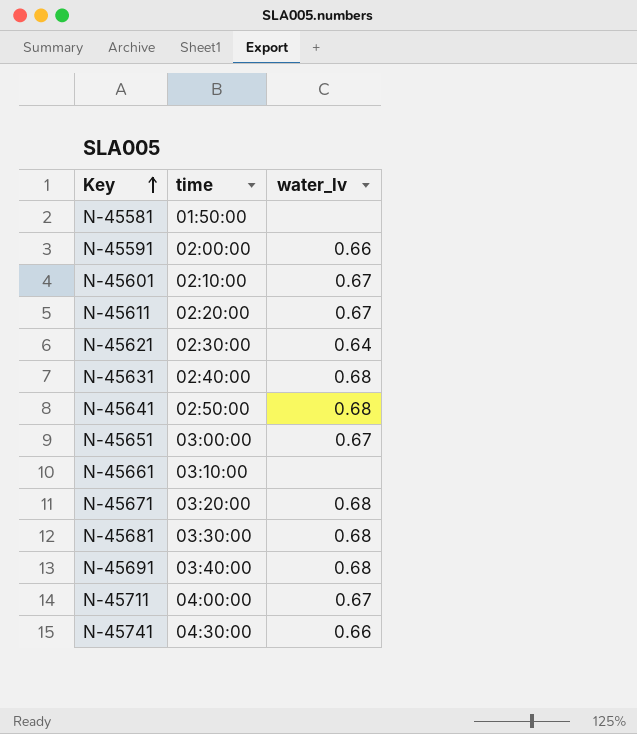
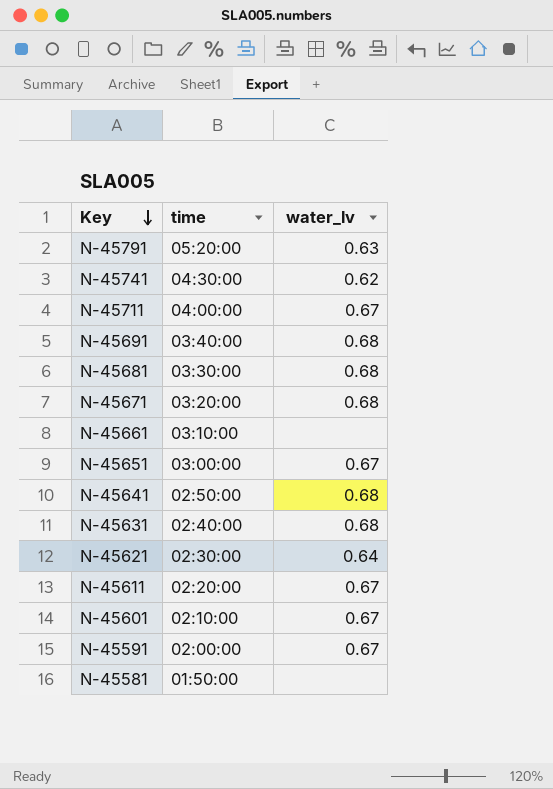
row order: Key ascending -> Key descending
row N-45791: none -> 05:20:00 | 0.63
N-45741 | water_lv: 0.66 -> 0.62
N-45591 | water_lv: 0.66 -> 0.67

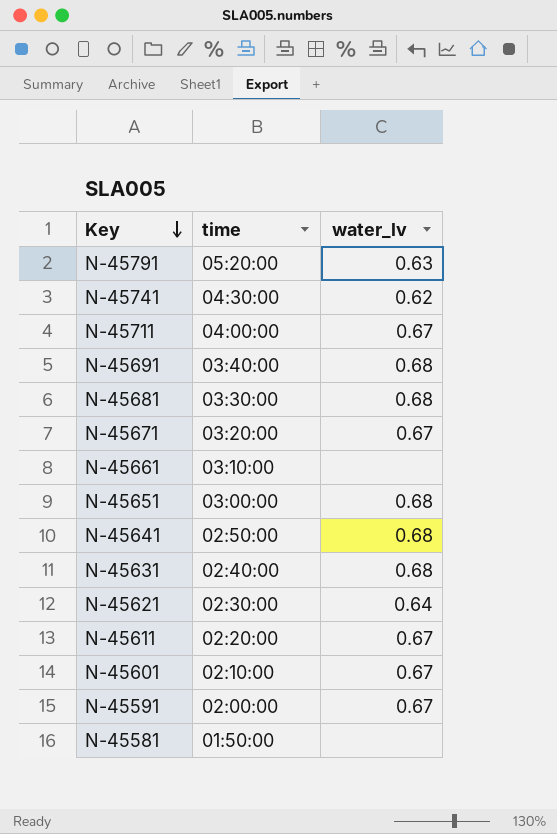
N-45671 | water_lv: 0.68 -> 0.67
N-45651 | water_lv: 0.67 -> 0.68

